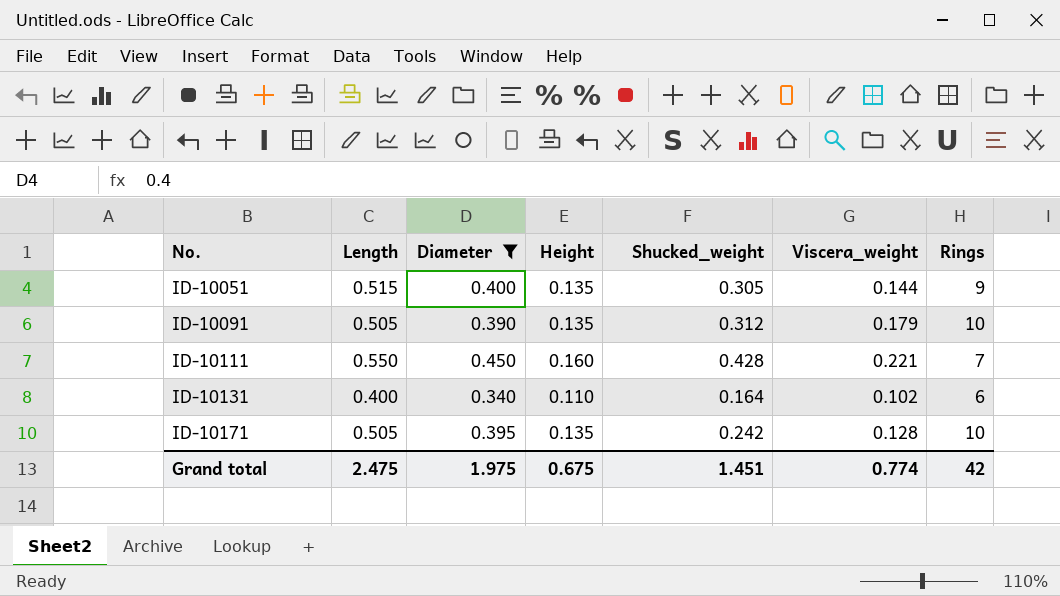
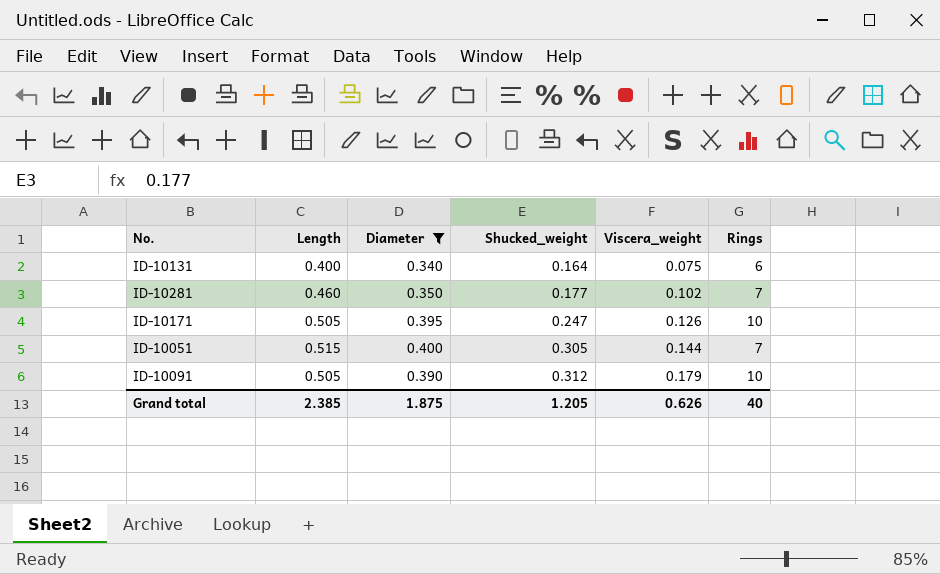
row order: No. ascending -> Shucked_weight ascending
column Height | position: 4 -> none
row ID-10111: 0.550 | 0.450 | 0.160 | 0.428 | 0.221 | 7 -> none
ID-10131 | Viscera_weight: 0.102 -> 0.075
row ID-10281: none -> 0.460 | 0.350 | 0.177 | 0.102 | 7
ID-10171 | Shucked_weight: 0.242 -> 0.247
ID-10171 | Viscera_weight: 0.128 -> 0.126
ID-10051 | Rings: 9 -> 7
Grand total | Length: 2.475 -> 2.385
Grand total | Diameter: 1.975 -> 1.875
Grand total | Shucked_weight: 1.451 -> 1.205
Grand total | Viscera_weight: 0.774 -> 0.626
Grand total | Rings: 42 -> 40

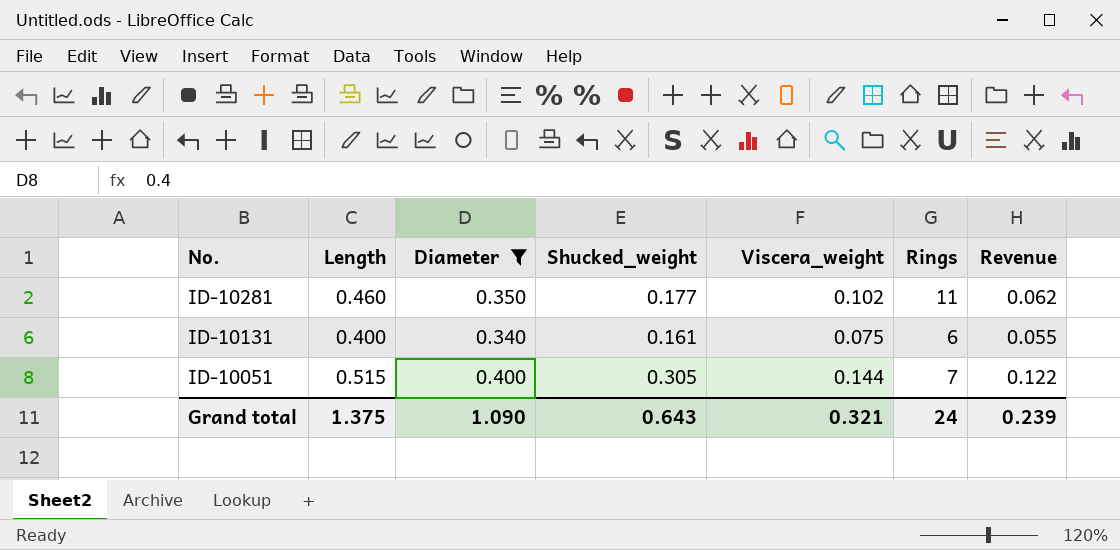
row order: Shucked_weight ascending -> No. descending
column Revenue | formula: none -> [Diameter] * [Shucked_weight]
row ID-10171: 0.505 | 0.395 | 0.247 | 0.126 | 10 -> none
row ID-10091: 0.505 | 0.390 | 0.312 | 0.179 | 10 -> none
ID-10281 | Rings: 7 -> 11
ID-10131 | Shucked_weight: 0.164 -> 0.161
Grand total | Length: 2.385 -> 1.375
Grand total | Diameter: 1.875 -> 1.090
Grand total | Shucked_weight: 1.205 -> 0.643
Grand total | Viscera_weight: 0.626 -> 0.321
Grand total | Rings: 40 -> 24

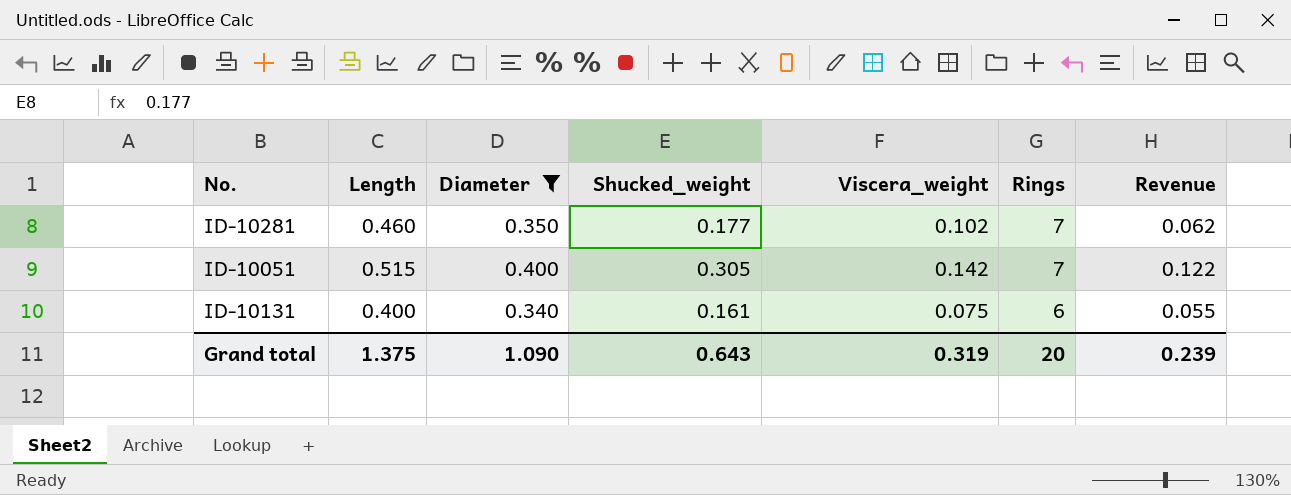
row order: No. descending -> Rings descending
ID-10281 | Rings: 11 -> 7
ID-10051 | Viscera_weight: 0.144 -> 0.142
Grand total | Viscera_weight: 0.321 -> 0.319
Grand total | Rings: 24 -> 20

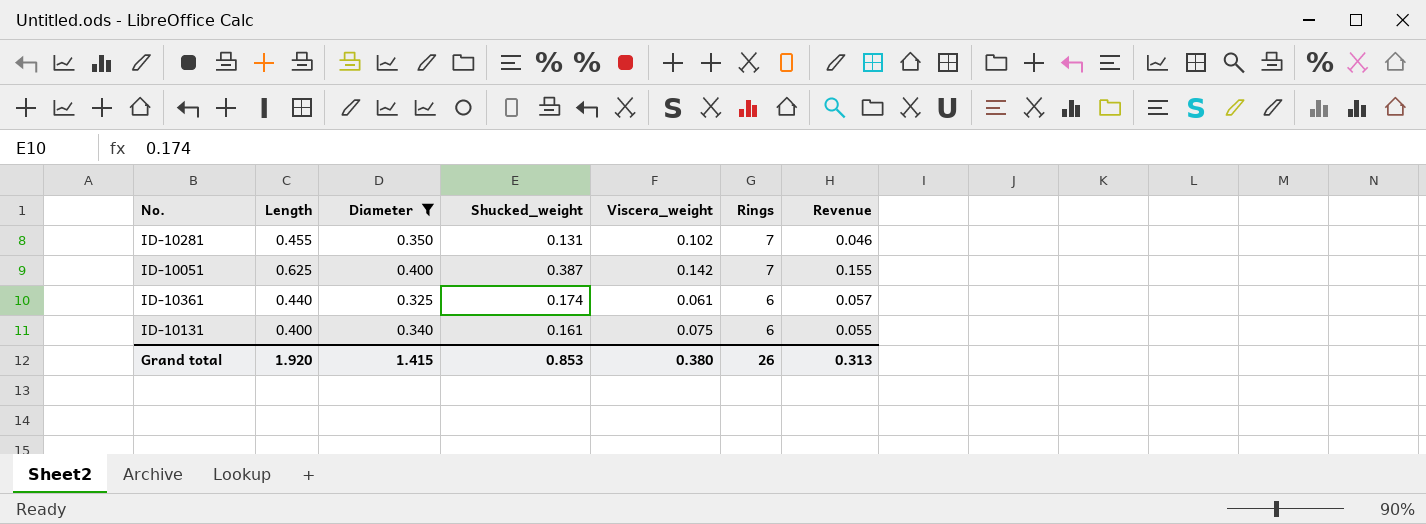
ID-10281 | Length: 0.460 -> 0.455
ID-10281 | Shucked_weight: 0.177 -> 0.131
ID-10281 | Revenue: 0.062 -> 0.046
ID-10051 | Length: 0.515 -> 0.625
ID-10051 | Shucked_weight: 0.305 -> 0.387
ID-10051 | Revenue: 0.122 -> 0.155
row ID-10361: none -> 0.440 | 0.325 | 0.174 | 0.061 | 6 | 0.057
Grand total | Length: 1.375 -> 1.920
Grand total | Diameter: 1.090 -> 1.415
Grand total | Shucked_weight: 0.643 -> 0.853
Grand total | Viscera_weight: 0.319 -> 0.380
Grand total | Rings: 20 -> 26
Grand total | Revenue: 0.239 -> 0.313

